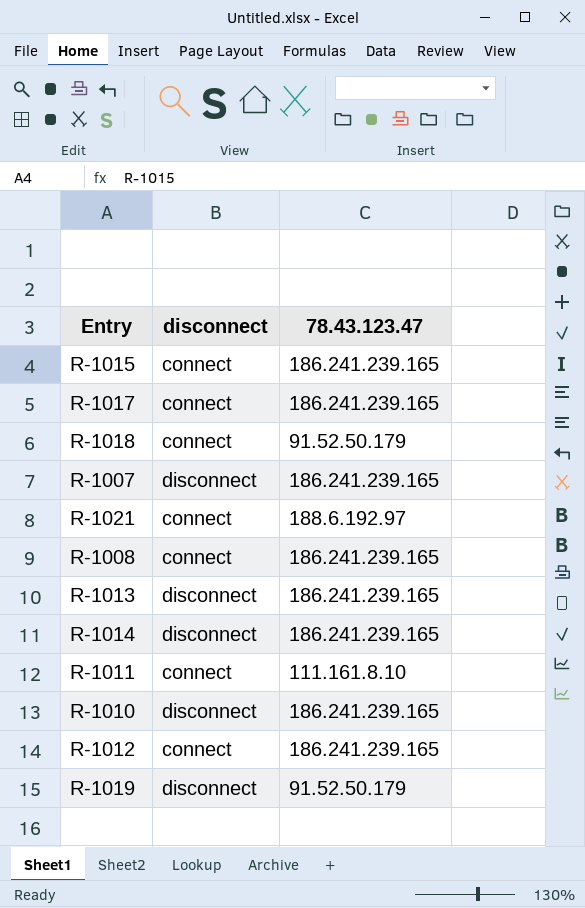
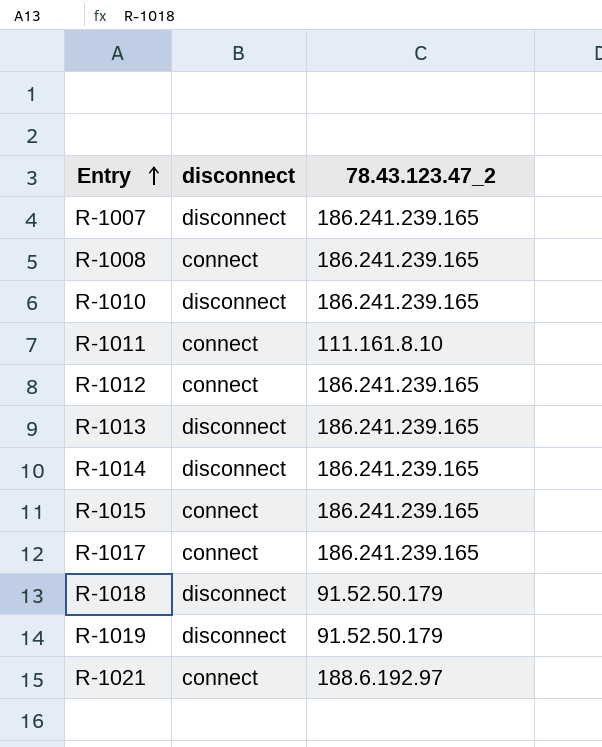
row order: none -> Entry ascending
column name: 78.43.123.47 -> 78.43.123.47_2
R-1018 | disconnect: connect -> disconnect

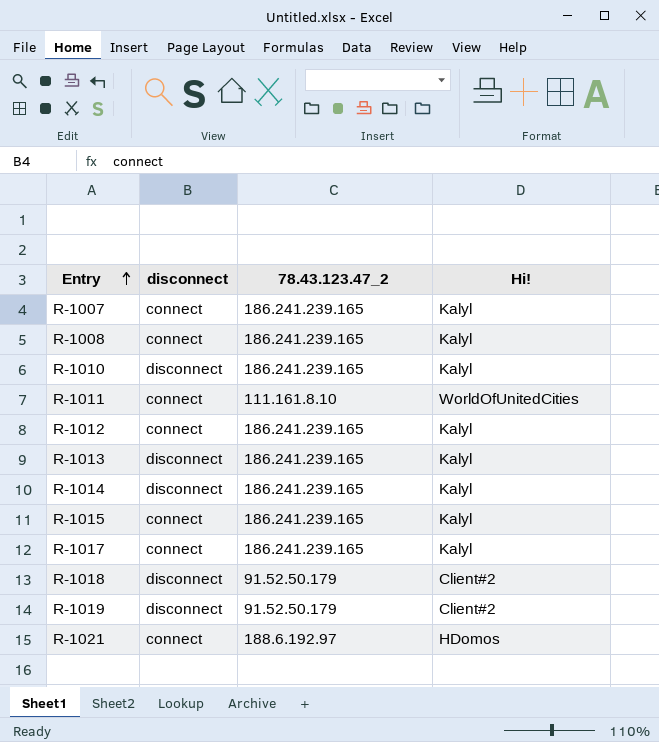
column Hi! | position: none -> 4
R-1007 | disconnect: disconnect -> connect

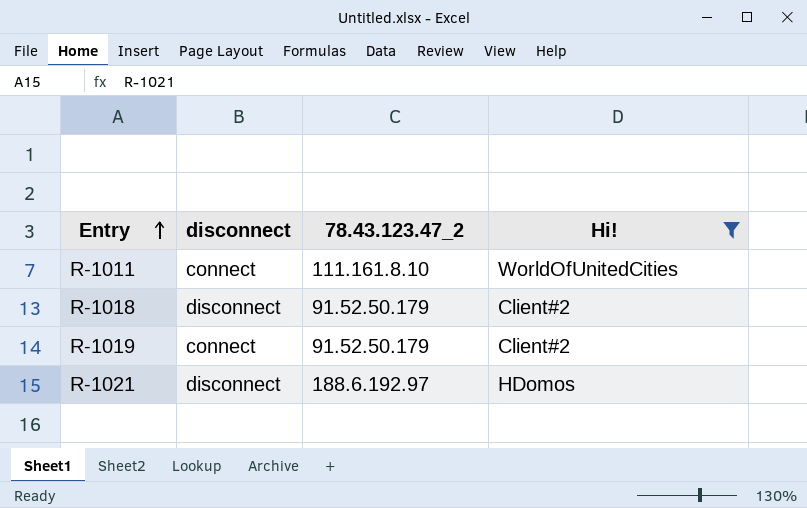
filter: none -> Hi! != Kalyl
R-1019 | disconnect: disconnect -> connect
R-1021 | disconnect: connect -> disconnect

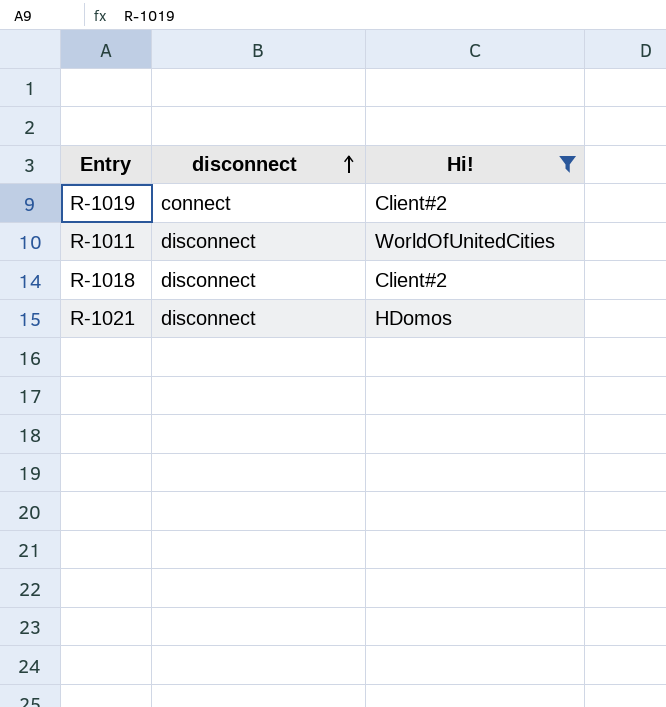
row order: Entry ascending -> disconnect ascending
column 78.43.123.47_2 | position: 3 -> none
R-1011 | disconnect: connect -> disconnect

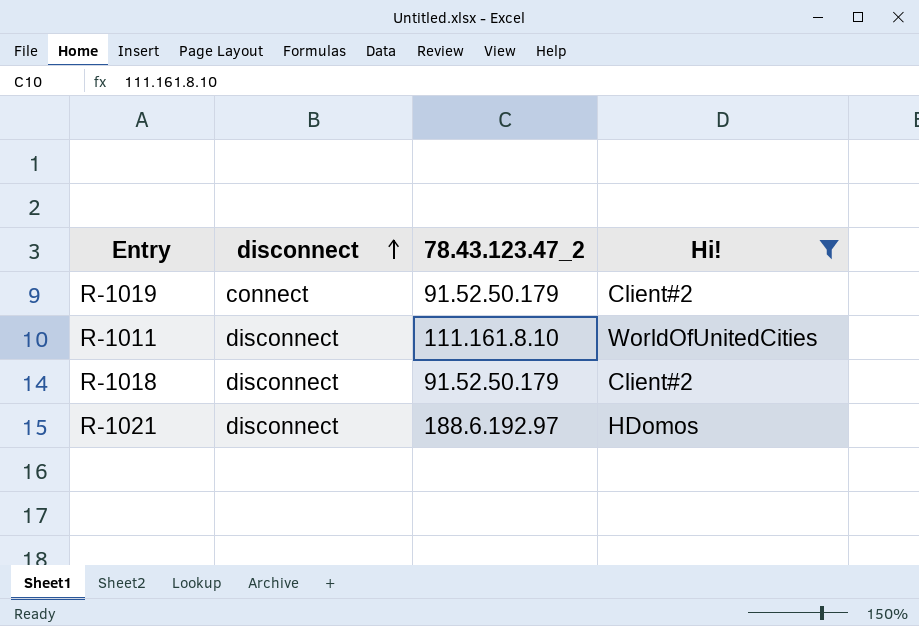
column 78.43.123.47_2 | position: none -> 3

